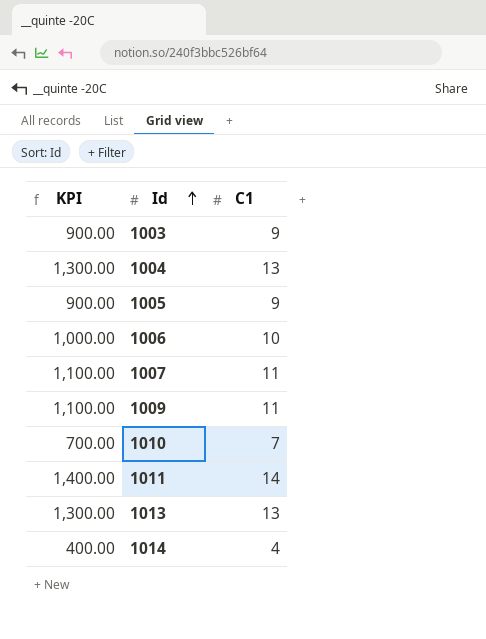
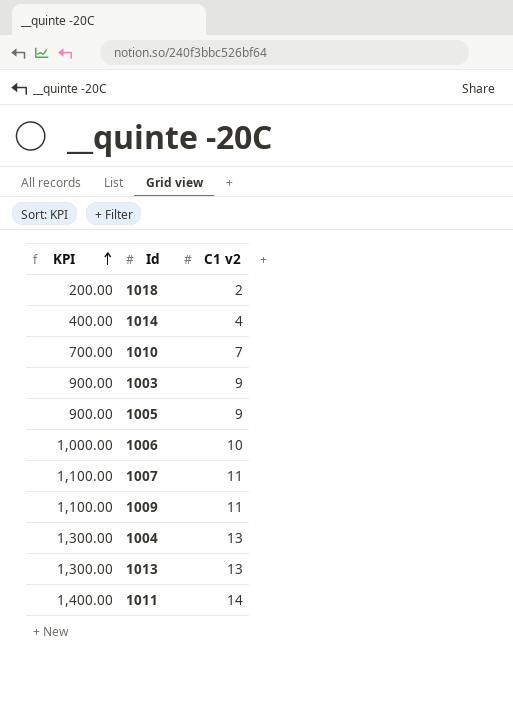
row order: Id ascending -> KPI ascending
column name: C1 -> C1 v2
row 1018: none -> 200.00 | 2

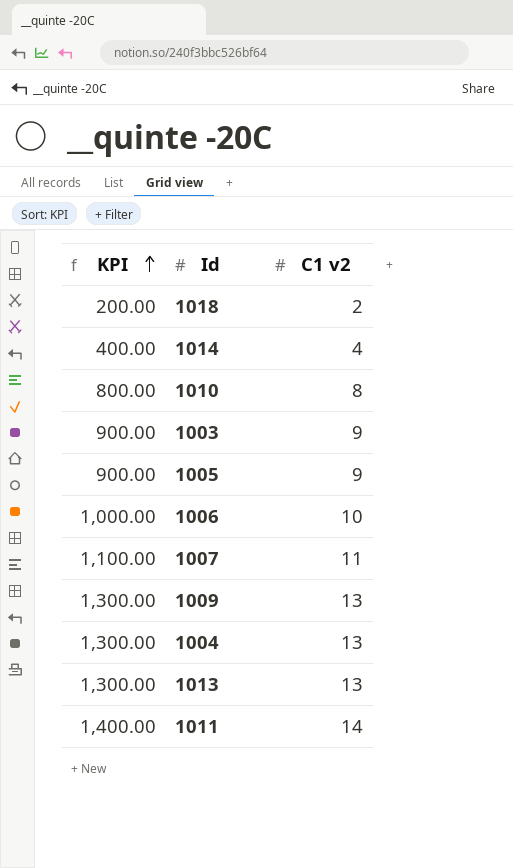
1010 | KPI: 700.00 -> 800.00
1010 | C1 v2: 7 -> 8
1009 | KPI: 1,100.00 -> 1,300.00
1009 | C1 v2: 11 -> 13

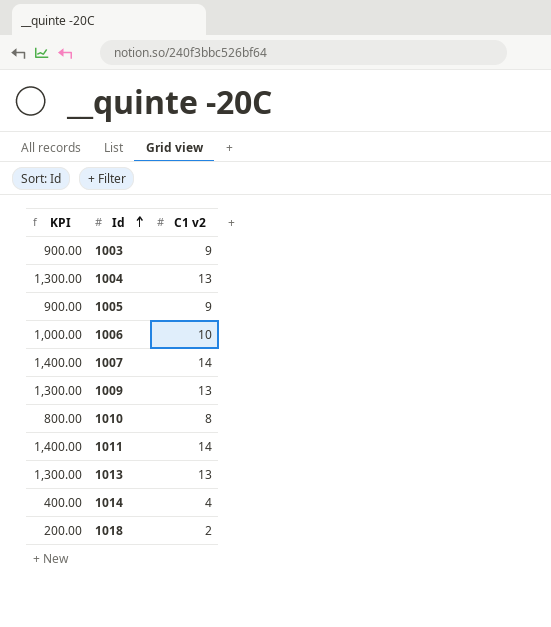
row order: KPI ascending -> Id ascending
1007 | KPI: 1,100.00 -> 1,400.00
1007 | C1 v2: 11 -> 14

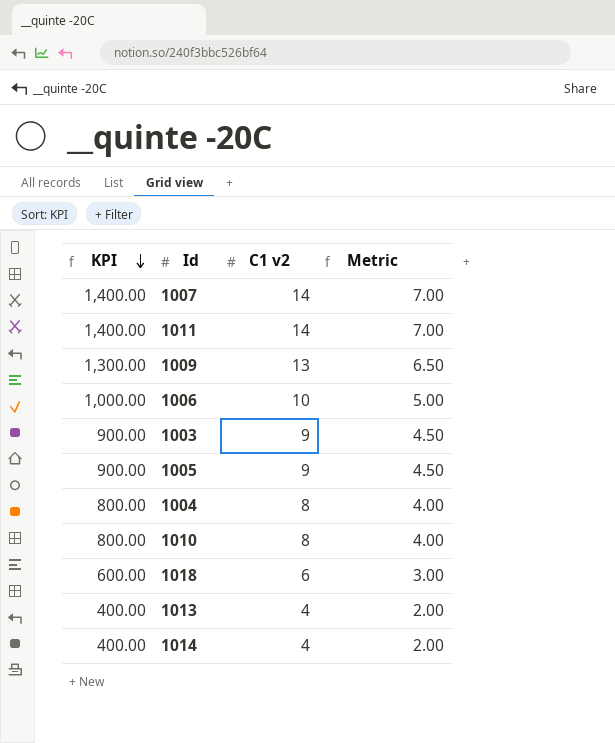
row order: Id ascending -> KPI descending
column Metric | formula: none -> [C1 v2] * 0.5
1004 | KPI: 1,300.00 -> 800.00
1004 | C1 v2: 13 -> 8
1018 | KPI: 200.00 -> 600.00
1018 | C1 v2: 2 -> 6
1013 | KPI: 1,300.00 -> 400.00
1013 | C1 v2: 13 -> 4

